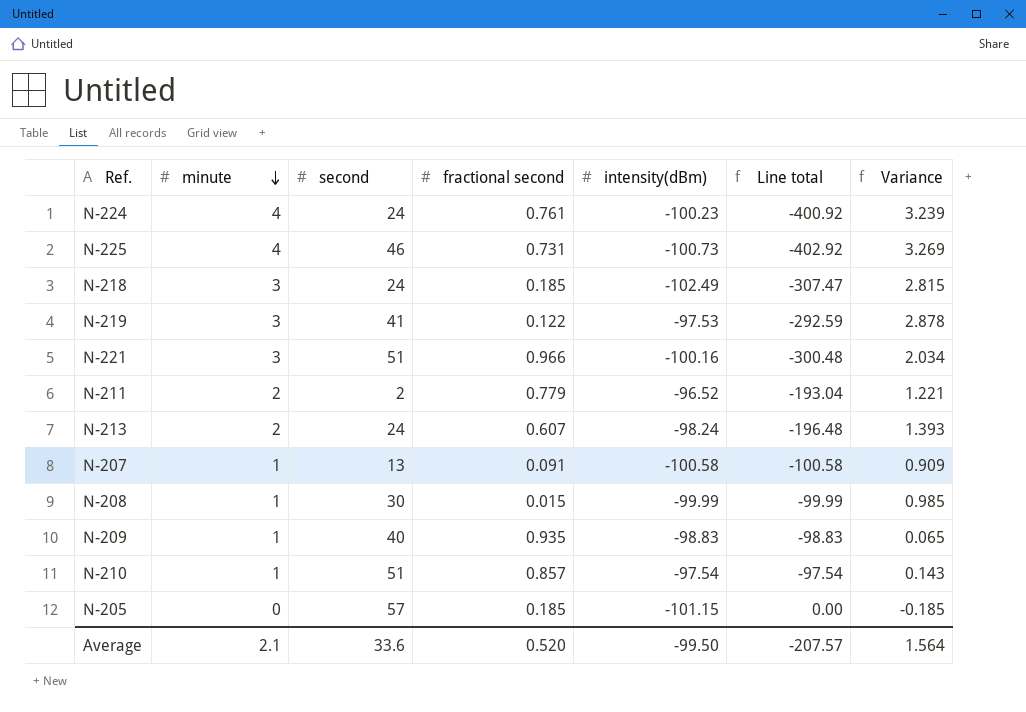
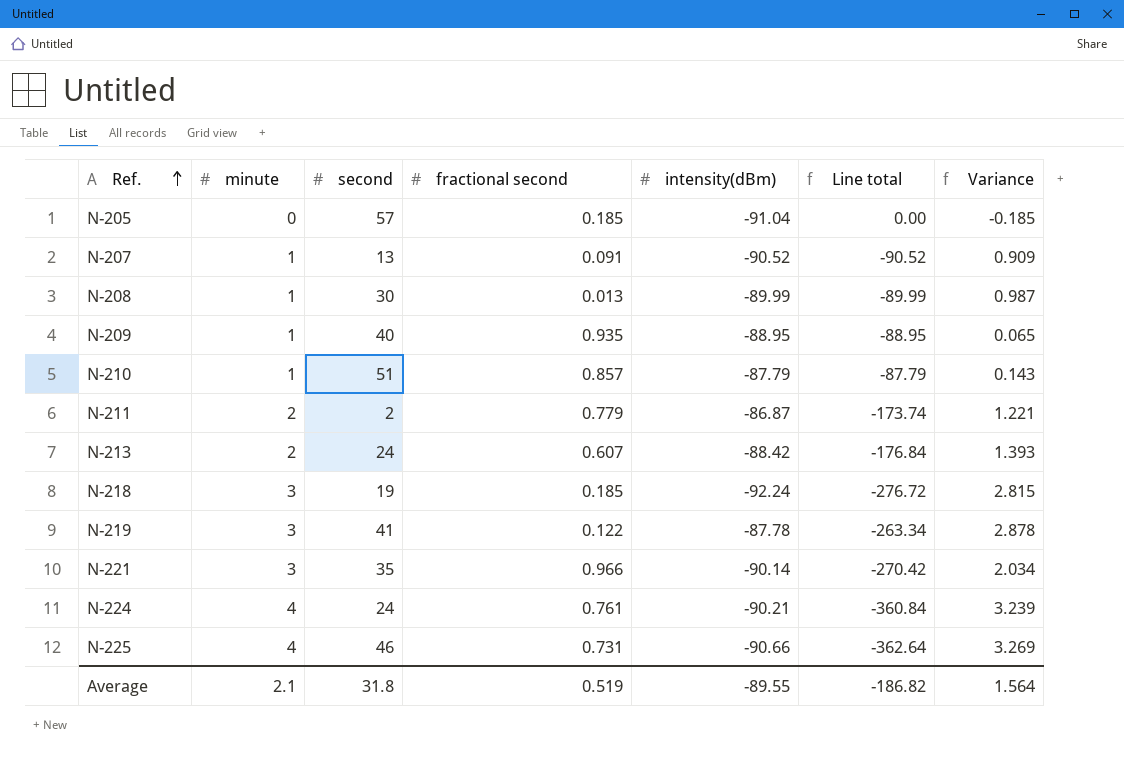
row order: minute descending -> Ref. ascending
N-205 | intensity(dBm): -101.15 -> -91.04
N-207 | intensity(dBm): -100.58 -> -90.52
N-207 | Line total: -100.58 -> -90.52
N-208 | fractional second: 0.015 -> 0.013
N-208 | intensity(dBm): -99.99 -> -89.99
N-208 | Line total: -99.99 -> -89.99
N-208 | Variance: 0.985 -> 0.987
N-209 | intensity(dBm): -98.83 -> -88.95
N-209 | Line total: -98.83 -> -88.95
N-210 | intensity(dBm): -97.54 -> -87.79
N-210 | Line total: -97.54 -> -87.79
N-211 | intensity(dBm): -96.52 -> -86.87
N-211 | Line total: -193.04 -> -173.74
N-213 | intensity(dBm): -98.24 -> -88.42
N-213 | Line total: -196.48 -> -176.84
N-218 | second: 24 -> 19
N-218 | intensity(dBm): -102.49 -> -92.24
N-218 | Line total: -307.47 -> -276.72
N-219 | intensity(dBm): -97.53 -> -87.78
N-219 | Line total: -292.59 -> -263.34
N-221 | second: 51 -> 35
N-221 | intensity(dBm): -100.16 -> -90.14
N-221 | Line total: -300.48 -> -270.42
N-224 | intensity(dBm): -100.23 -> -90.21
N-224 | Line total: -400.92 -> -360.84
N-225 | intensity(dBm): -100.73 -> -90.66
N-225 | Line total: -402.92 -> -362.64
Average | second: 33.6 -> 31.8
Average | fractional second: 0.520 -> 0.519
Average | intensity(dBm): -99.50 -> -89.55
Average | Line total: -207.57 -> -186.82

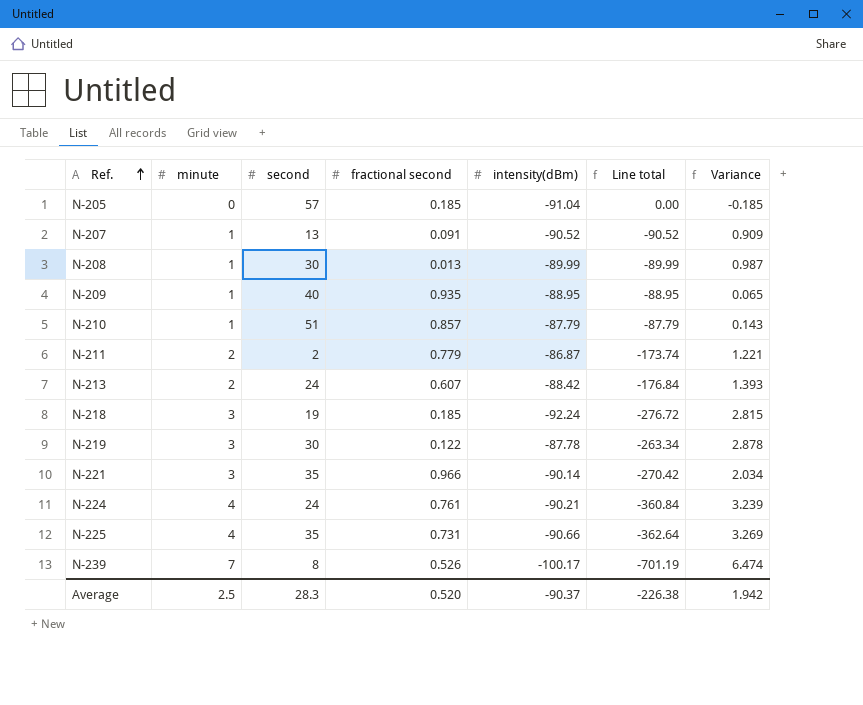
N-219 | second: 41 -> 30
N-225 | second: 46 -> 35
row N-239: none -> 7 | 8 | 0.526 | -100.17 | -701.19 | 6.474
Average | minute: 2.1 -> 2.5
Average | second: 31.8 -> 28.3
Average | fractional second: 0.519 -> 0.520
Average | intensity(dBm): -89.55 -> -90.37
Average | Line total: -186.82 -> -226.38
Average | Variance: 1.564 -> 1.942

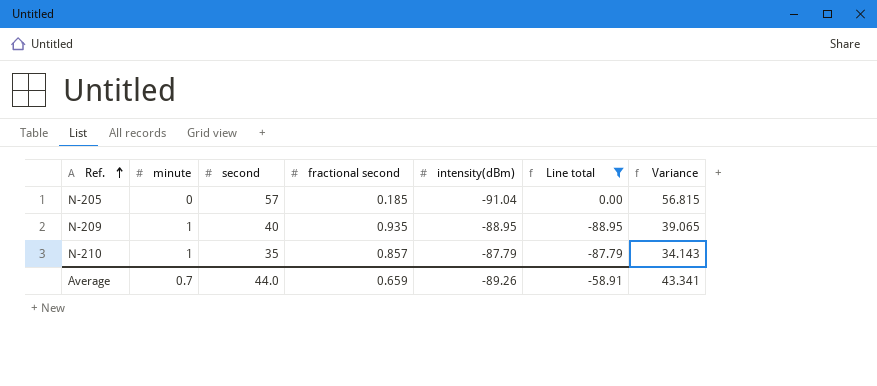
filter: none -> Line total >= -88.95
column Variance | formula: [minute] - [fractional second] -> [second] - [fractional second]
N-210 | second: 51 -> 35
Average | minute: 2.5 -> 0.7
Average | second: 28.3 -> 44.0
Average | fractional second: 0.520 -> 0.659
Average | intensity(dBm): -90.37 -> -89.26
Average | Line total: -226.38 -> -58.91
Average | Variance: 1.942 -> 43.341

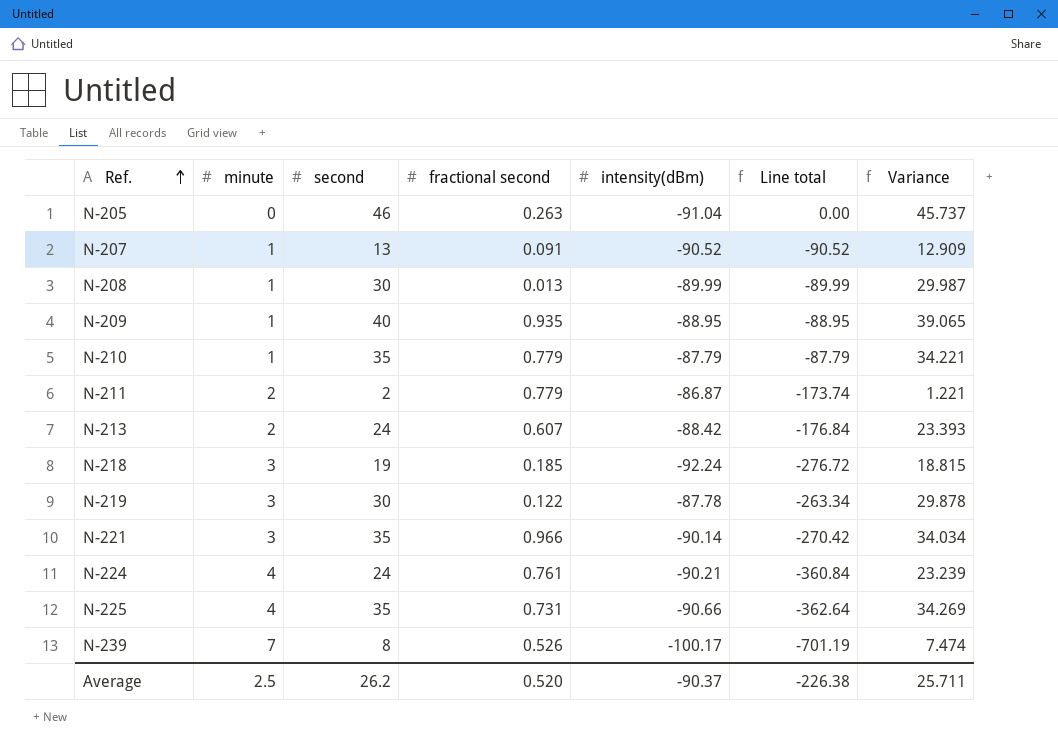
filter: Line total >= -88.95 -> none
N-205 | second: 57 -> 46
N-205 | fractional second: 0.185 -> 0.263
N-205 | Variance: 56.815 -> 45.737
N-210 | fractional second: 0.857 -> 0.779
N-210 | Variance: 34.143 -> 34.221
Average | minute: 0.7 -> 2.5
Average | second: 44.0 -> 26.2
Average | fractional second: 0.659 -> 0.520
Average | intensity(dBm): -89.26 -> -90.37
Average | Line total: -58.91 -> -226.38
Average | Variance: 43.341 -> 25.711

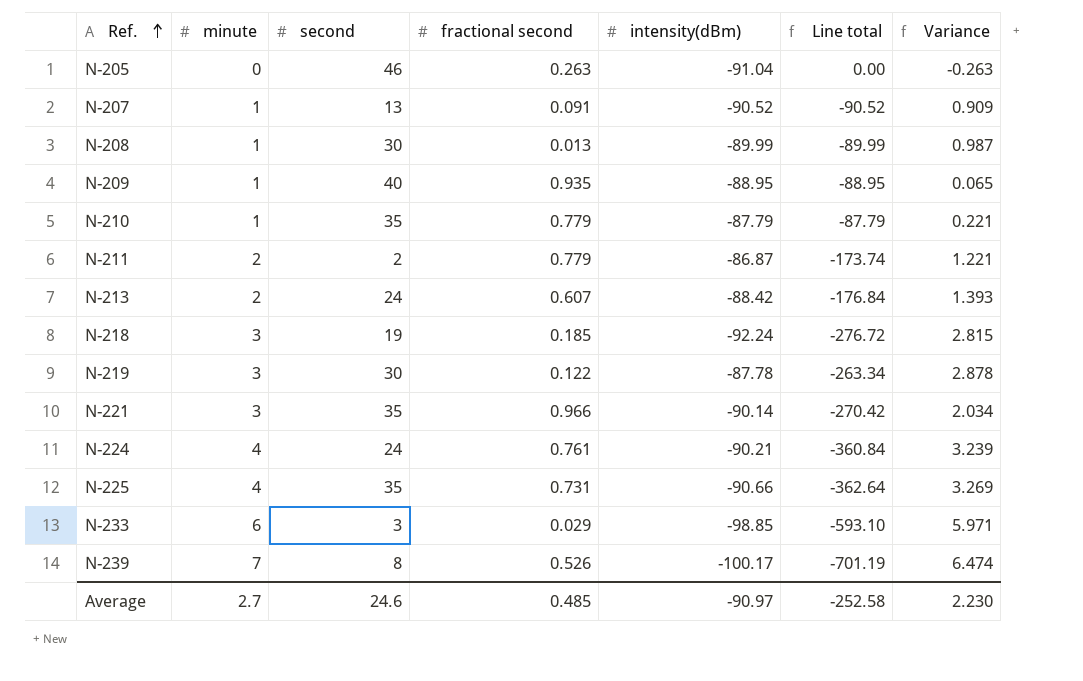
column Variance | formula: [second] - [fractional second] -> [minute] - [fractional second]
row N-233: none -> 6 | 3 | 0.029 | -98.85 | -593.10 | 5.971
Average | minute: 2.5 -> 2.7
Average | second: 26.2 -> 24.6
Average | fractional second: 0.520 -> 0.485
Average | intensity(dBm): -90.37 -> -90.97
Average | Line total: -226.38 -> -252.58
Average | Variance: 25.711 -> 2.230

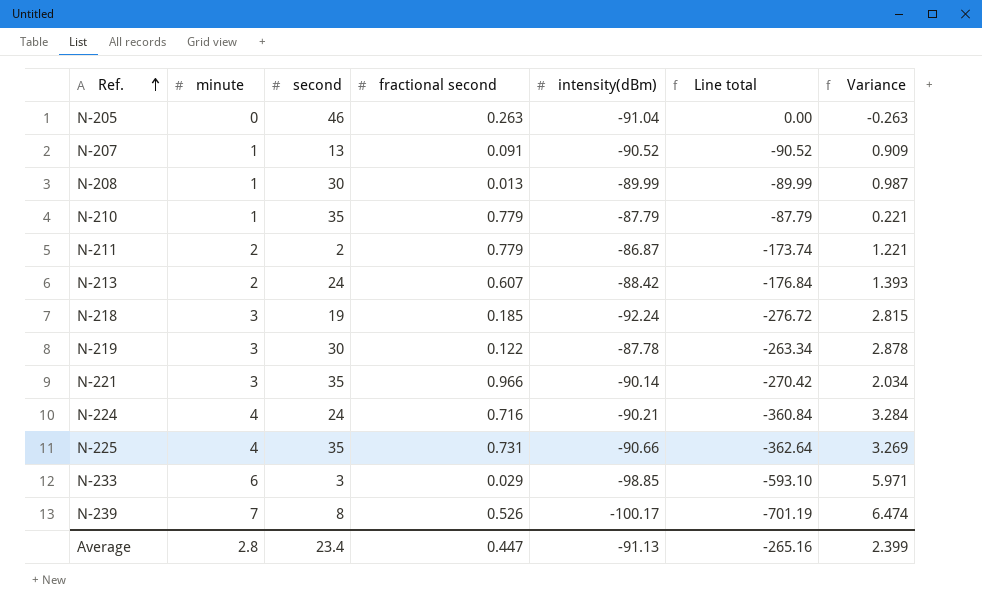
row N-209: 1 | 40 | 0.935 | -88.95 | -88.95 | 0.065 -> none
N-224 | fractional second: 0.761 -> 0.716
N-224 | Variance: 3.239 -> 3.284
Average | minute: 2.7 -> 2.8
Average | second: 24.6 -> 23.4
Average | fractional second: 0.485 -> 0.447
Average | intensity(dBm): -90.97 -> -91.13
Average | Line total: -252.58 -> -265.16
Average | Variance: 2.230 -> 2.399

